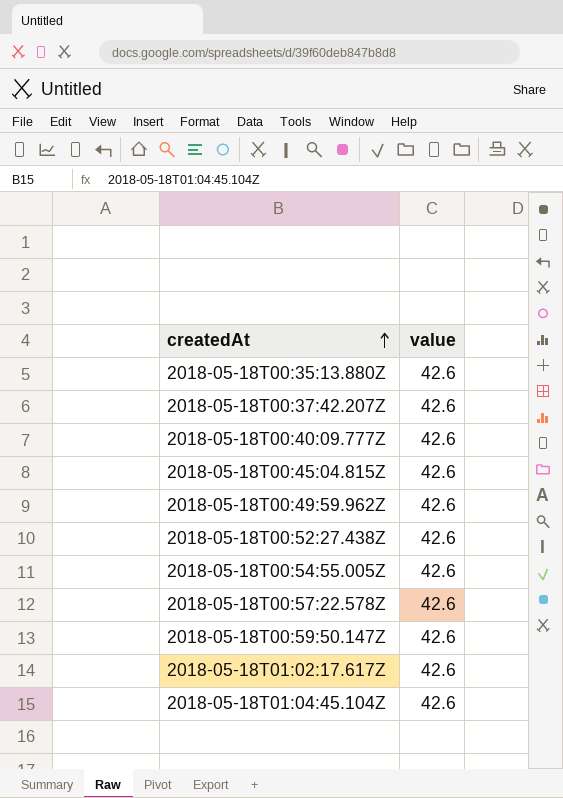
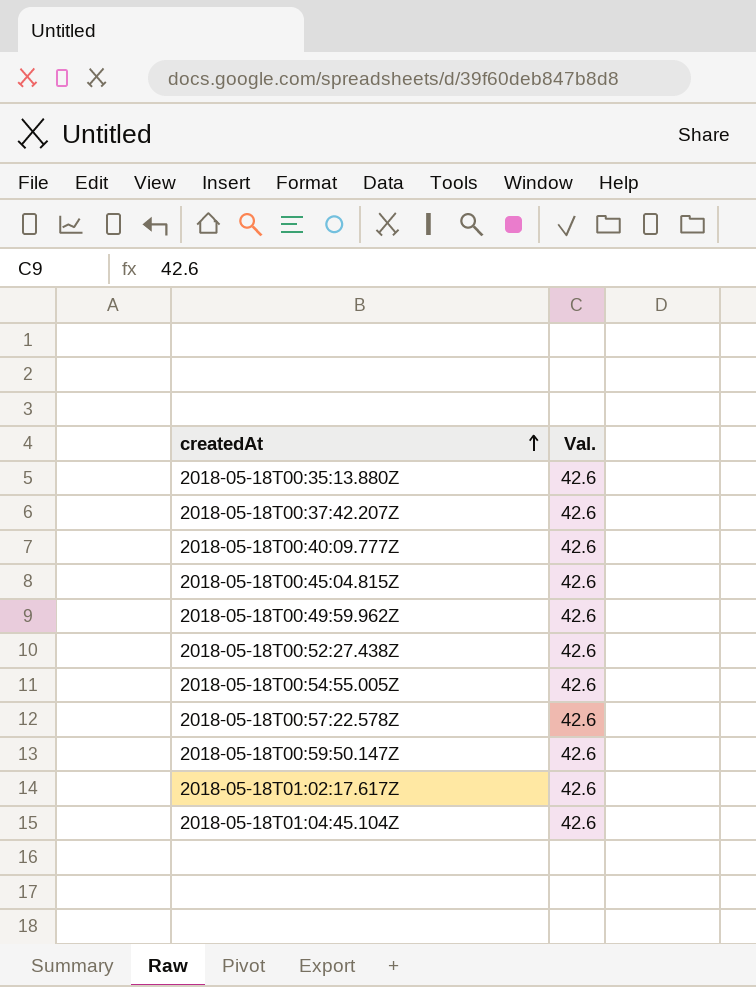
column name: value -> Val.

